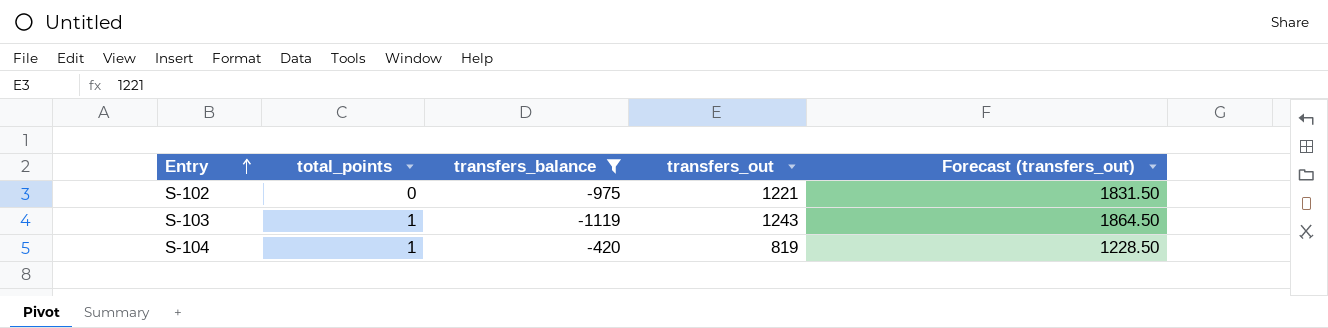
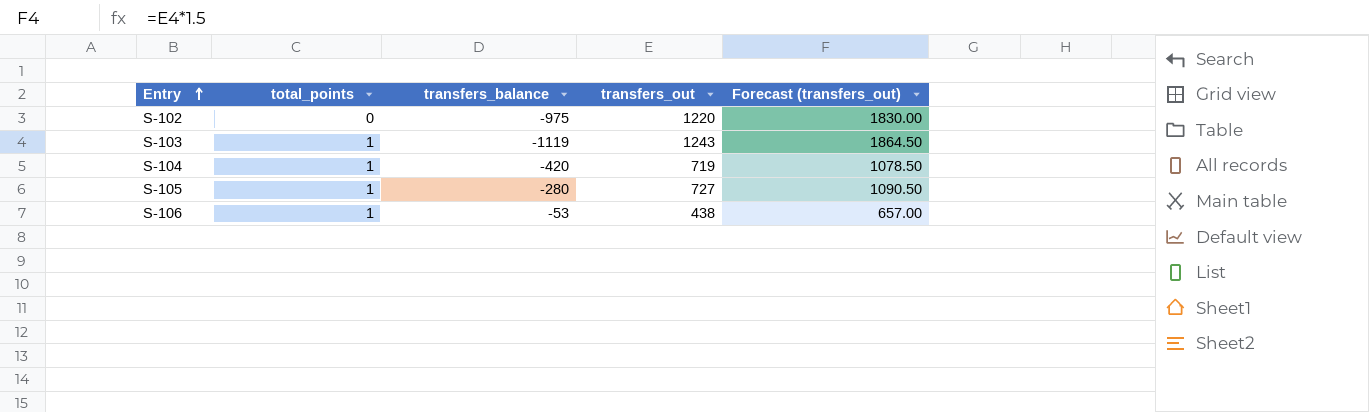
filter: transfers_balance <= -420 -> none
S-102 | transfers_out: 1221 -> 1220
S-102 | Forecast (transfers_out): 1831.50 -> 1830.00
S-104 | transfers_out: 819 -> 719
S-104 | Forecast (transfers_out): 1228.50 -> 1078.50

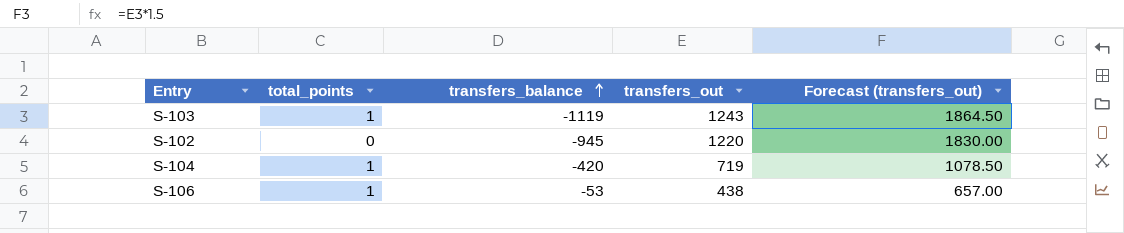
row order: Entry ascending -> transfers_balance ascending
row S-105: 1 | -280 | 727 | 1090.50 -> none
S-102 | transfers_balance: -975 -> -945

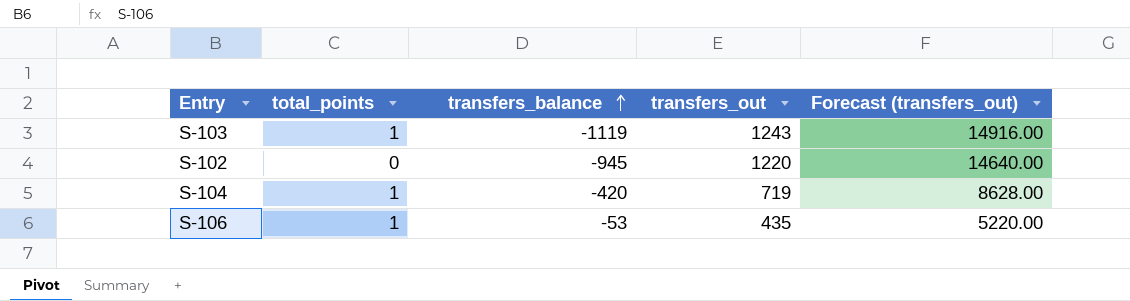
column Forecast (transfers_out) | formula: [transfers_out] * 1.5 -> [transfers_out] * 12
S-106 | transfers_out: 438 -> 435

